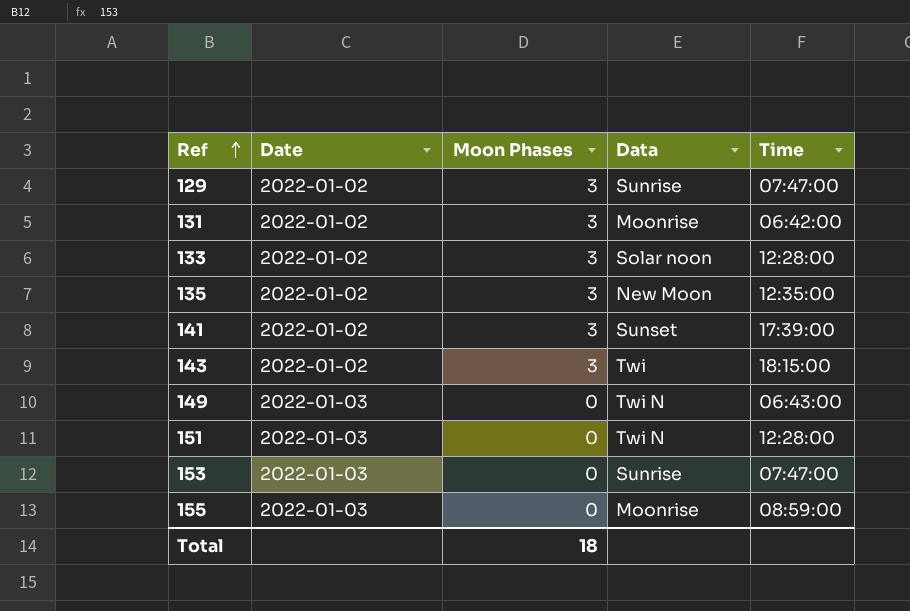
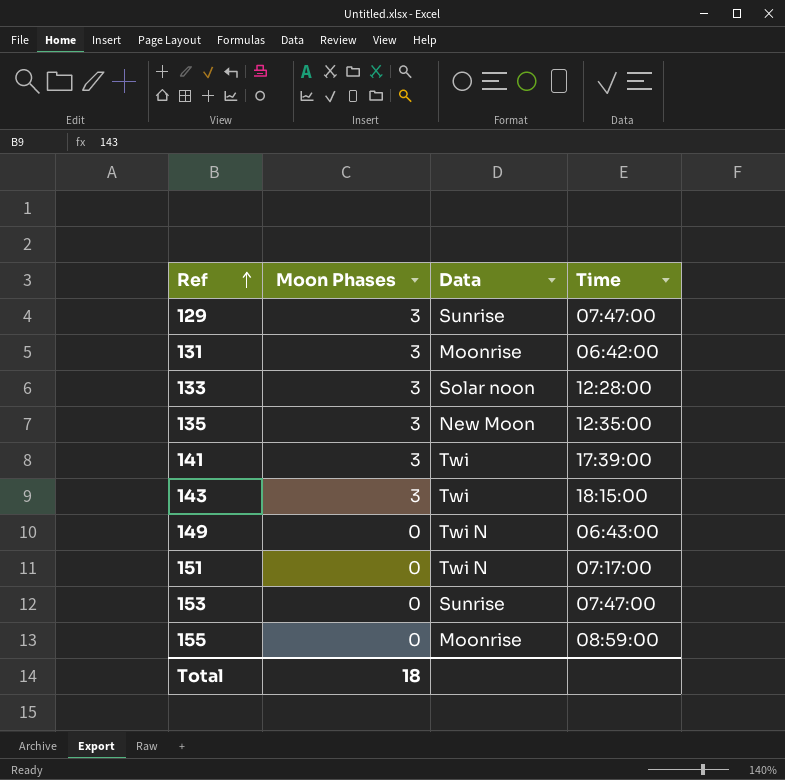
column Date | position: 2 -> none
141 | Data: Sunset -> Twi
151 | Time: 12:28:00 -> 07:17:00

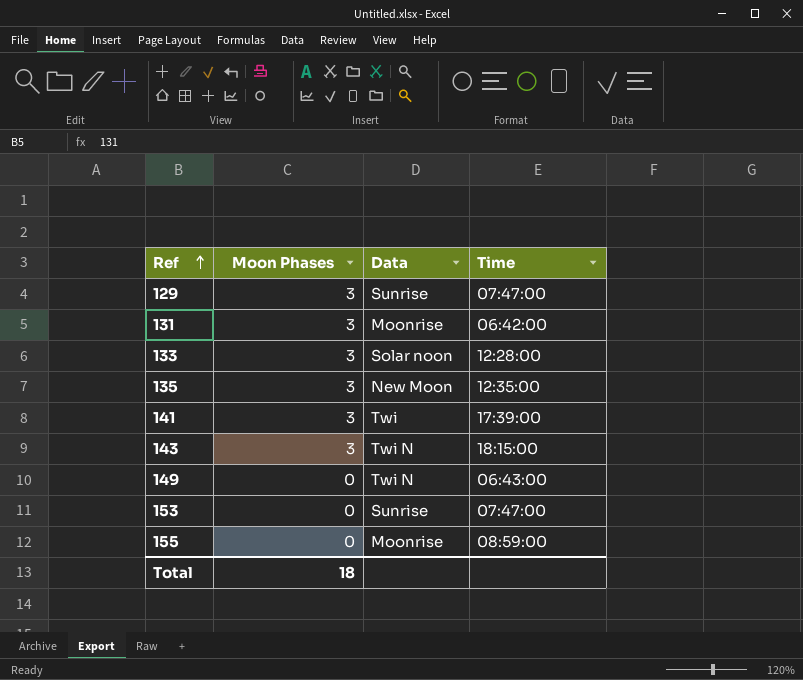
row 151: 0 | Twi N | 07:17:00 -> none
143 | Data: Twi -> Twi N

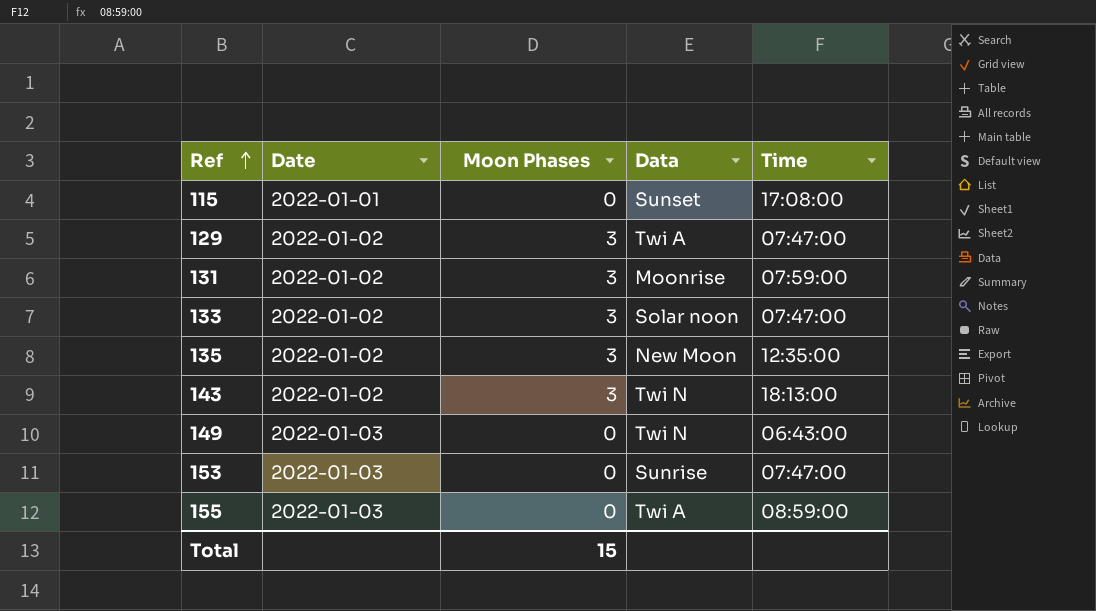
column Date | position: none -> 2
row 141: 3 | Twi | 17:39:00 -> none
row 115: none -> 2022-01-01 | 0 | Sunset | 17:08:00
129 | Data: Sunrise -> Twi A
131 | Time: 06:42:00 -> 07:59:00
133 | Time: 12:28:00 -> 07:47:00
143 | Time: 18:15:00 -> 18:13:00
155 | Data: Moonrise -> Twi A
Total | Moon Phases: 18 -> 15

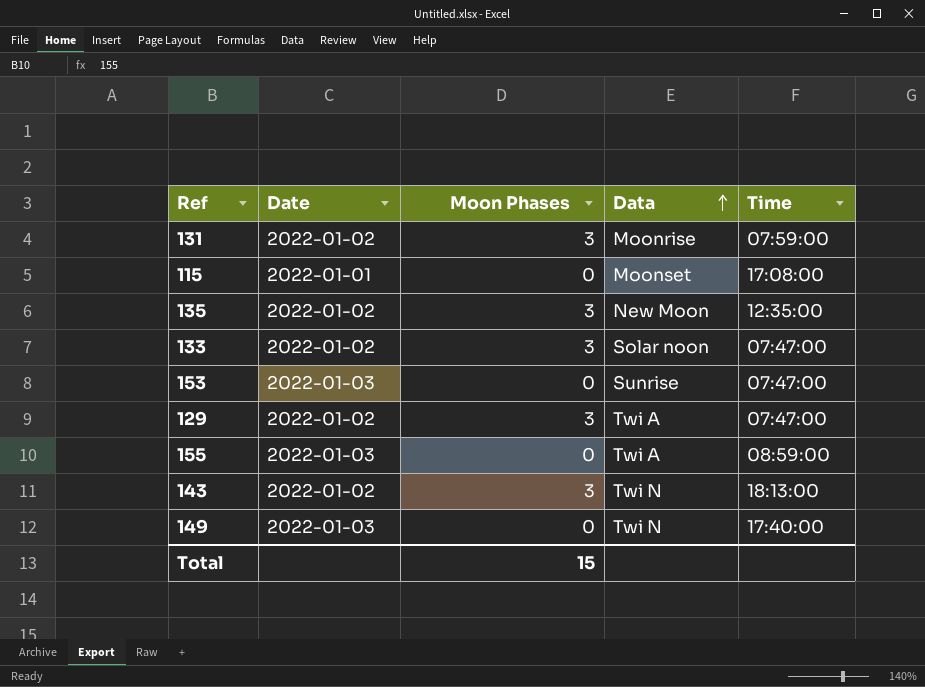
row order: Ref ascending -> Data ascending
115 | Data: Sunset -> Moonset
149 | Time: 06:43:00 -> 17:40:00

